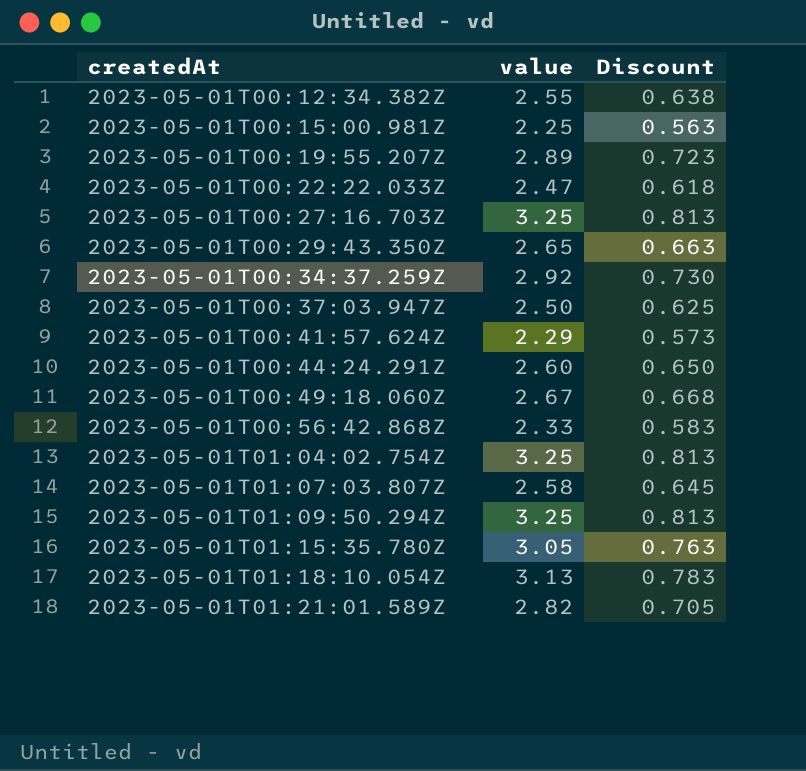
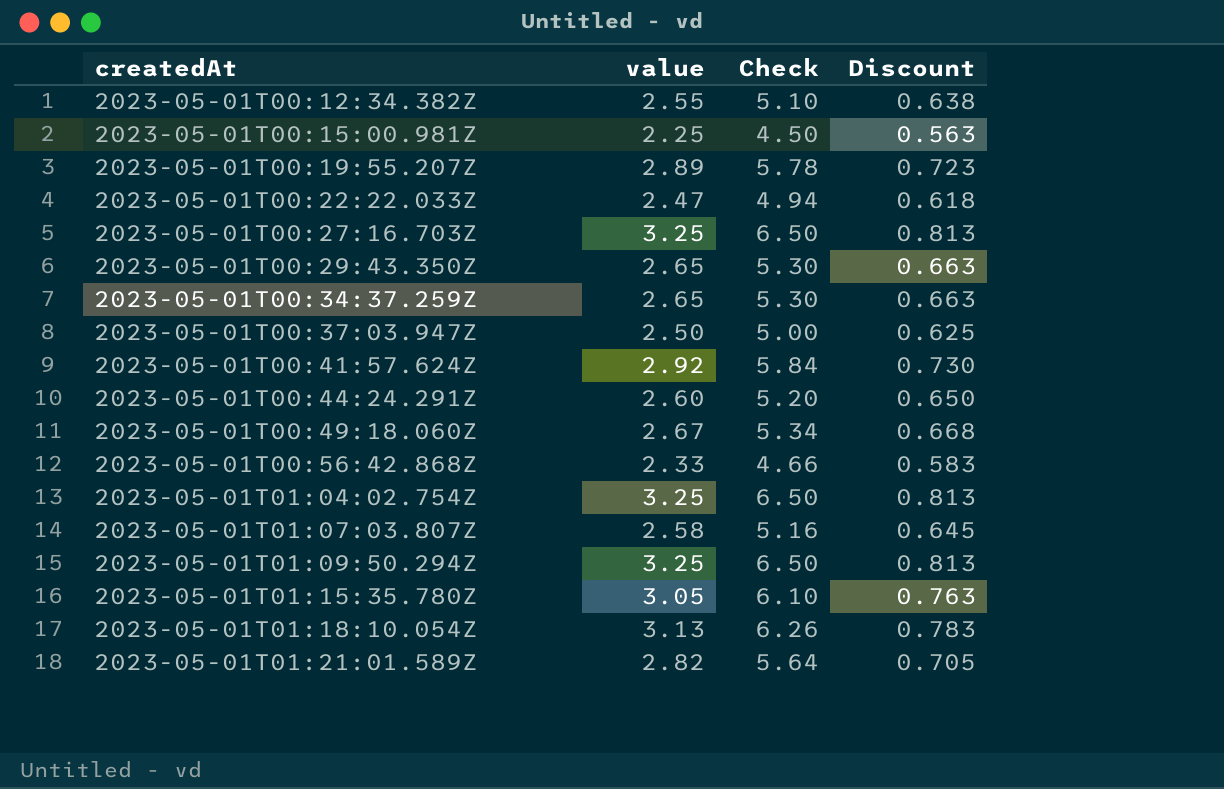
column Check | formula: none -> [value] * 2
2023-05-01T00:34:37.259Z | value: 2.92 -> 2.65
2023-05-01T00:34:37.259Z | Discount: 0.730 -> 0.663
2023-05-01T00:41:57.624Z | value: 2.29 -> 2.92
2023-05-01T00:41:57.624Z | Discount: 0.573 -> 0.730

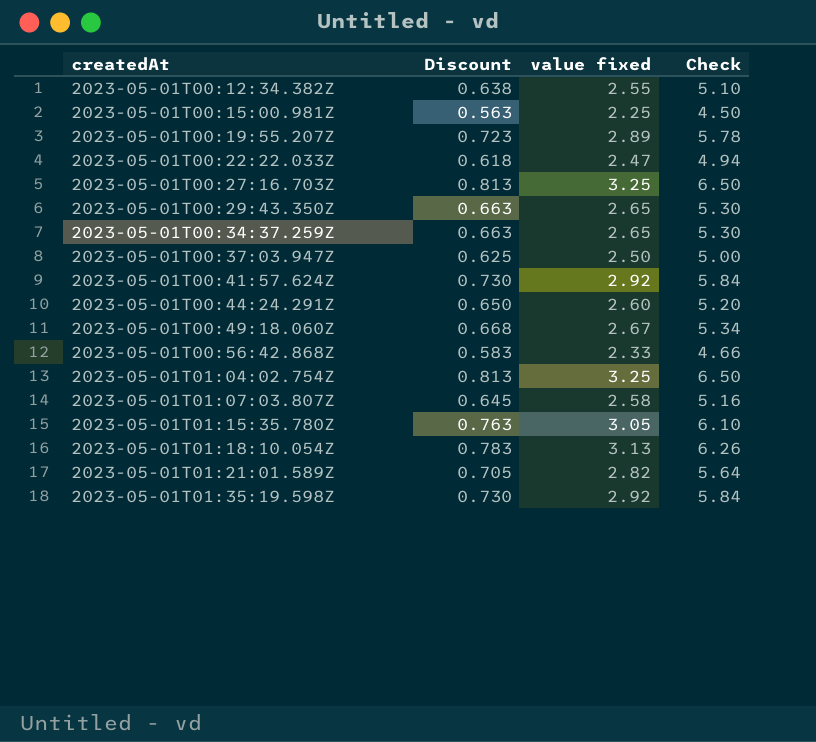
column Discount | position: 4 -> 2
column name: value -> value fixed
row 2023-05-01T01:09:50.294Z: 3.25 | 6.50 | 0.813 -> none
row 2023-05-01T01:35:19.598Z: none -> 0.730 | 2.92 | 5.84

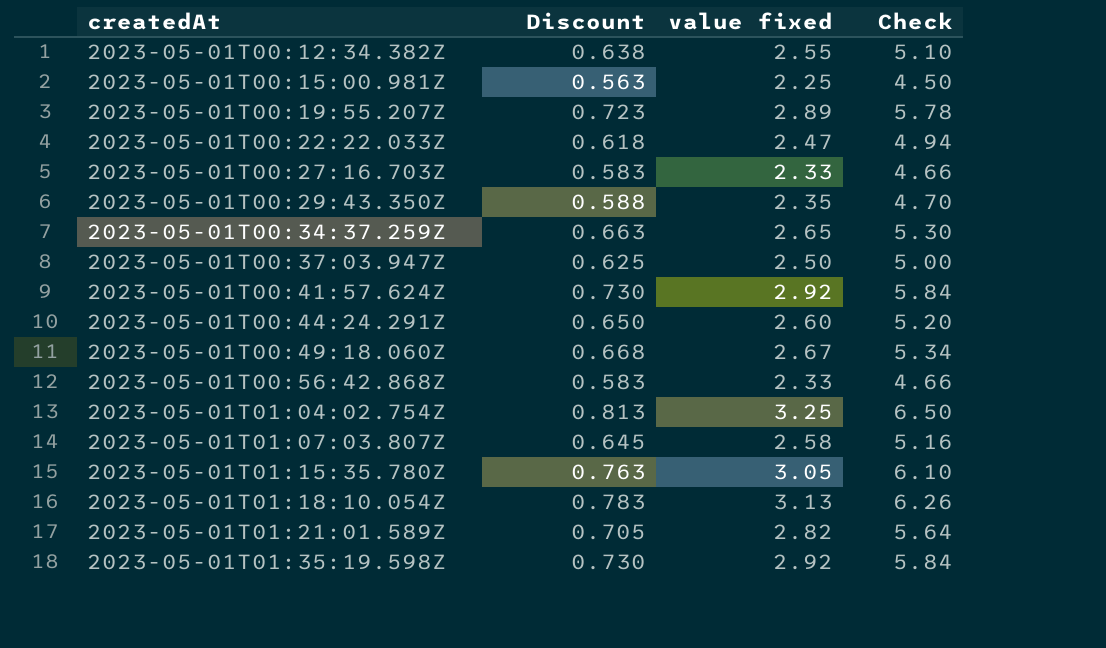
2023-05-01T00:27:16.703Z | Discount: 0.813 -> 0.583
2023-05-01T00:27:16.703Z | value fixed: 3.25 -> 2.33
2023-05-01T00:27:16.703Z | Check: 6.50 -> 4.66
2023-05-01T00:29:43.350Z | Discount: 0.663 -> 0.588
2023-05-01T00:29:43.350Z | value fixed: 2.65 -> 2.35
2023-05-01T00:29:43.350Z | Check: 5.30 -> 4.70

